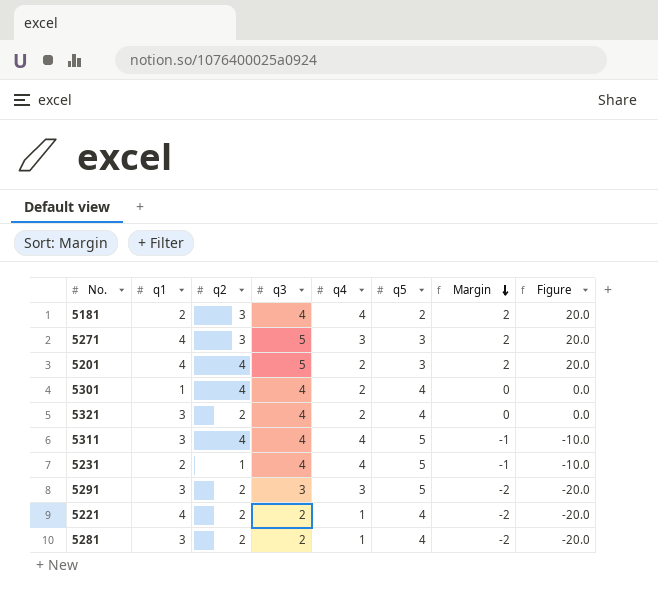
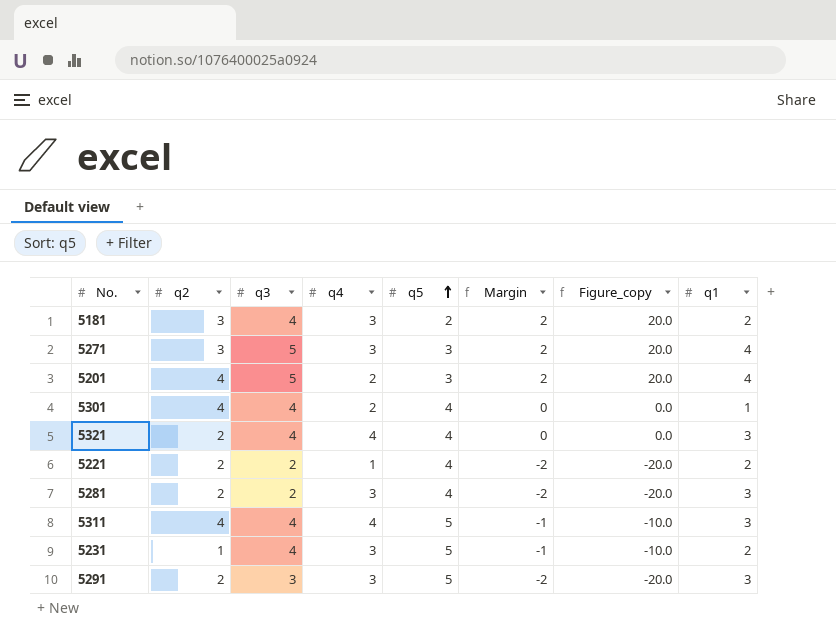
row order: Margin descending -> q5 ascending
column name: Figure -> Figure_copy
column q1 | position: 2 -> 8
5181 | q4: 4 -> 3
5321 | q4: 2 -> 4
5221 | q1: 4 -> 2
5281 | q4: 1 -> 3
5231 | q4: 4 -> 3

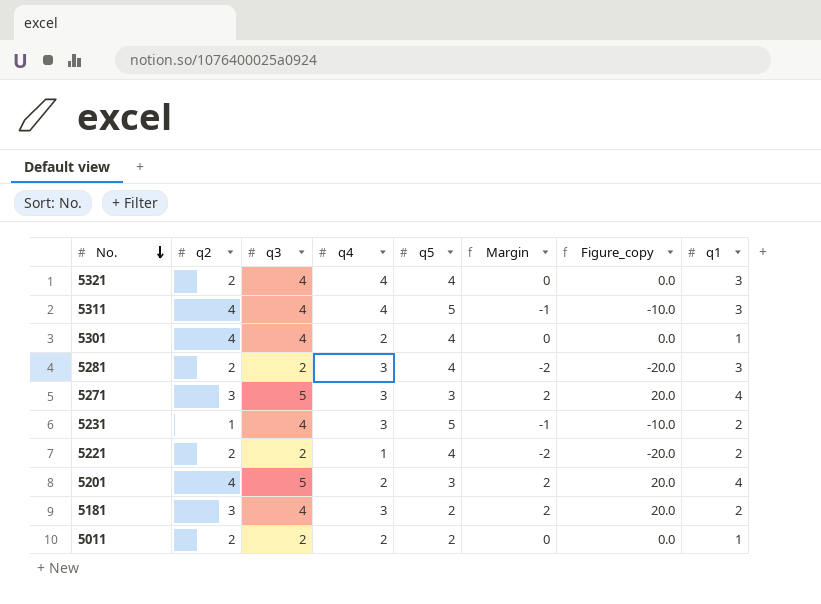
row order: q5 ascending -> No. descending
row 5291: 2 | 3 | 3 | 5 | -2 | -20.0 | 3 -> none
row 5011: none -> 2 | 2 | 2 | 2 | 0 | 0.0 | 1

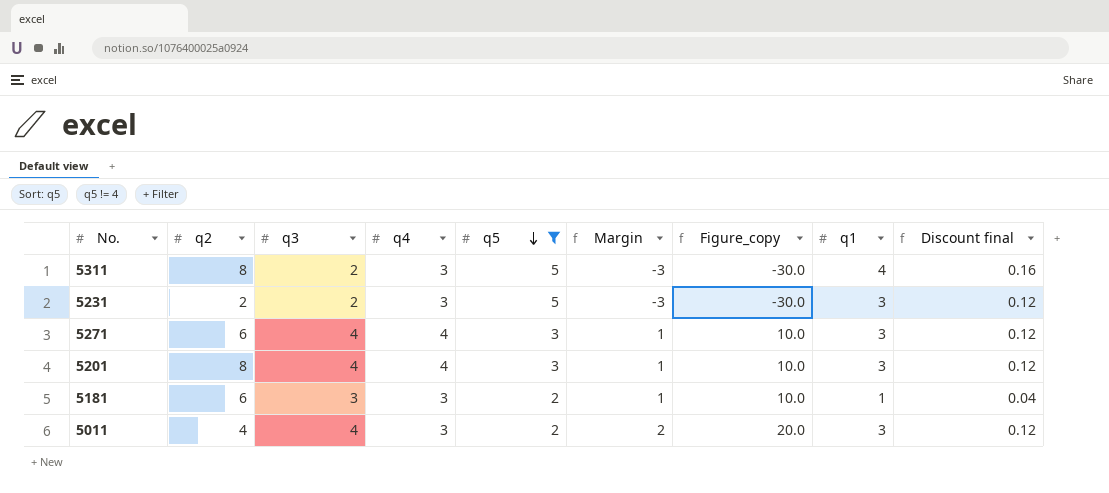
filter: none -> q5 != 4
row order: No. descending -> q5 descending
column Discount final | formula: none -> [q1] * 0.04
5311 | q2: 4 -> 8
5311 | q3: 4 -> 2
5311 | q4: 4 -> 3
5311 | Margin: -1 -> -3
5311 | Figure_copy: -10.0 -> -30.0
5311 | q1: 3 -> 4
5231 | q2: 1 -> 2
5231 | q3: 4 -> 2
5231 | Margin: -1 -> -3
5231 | Figure_copy: -10.0 -> -30.0
5231 | q1: 2 -> 3
5271 | q2: 3 -> 6
5271 | q3: 5 -> 4
5271 | q4: 3 -> 4
5271 | Margin: 2 -> 1
5271 | Figure_copy: 20.0 -> 10.0
5271 | q1: 4 -> 3
5201 | q2: 4 -> 8
5201 | q3: 5 -> 4
5201 | q4: 2 -> 4
5201 | Margin: 2 -> 1
5201 | Figure_copy: 20.0 -> 10.0
5201 | q1: 4 -> 3
5181 | q2: 3 -> 6
5181 | q3: 4 -> 3
5181 | Margin: 2 -> 1
5181 | Figure_copy: 20.0 -> 10.0
5181 | q1: 2 -> 1
5011 | q2: 2 -> 4
5011 | q3: 2 -> 4
5011 | q4: 2 -> 3
5011 | Margin: 0 -> 2
5011 | Figure_copy: 0.0 -> 20.0
5011 | q1: 1 -> 3

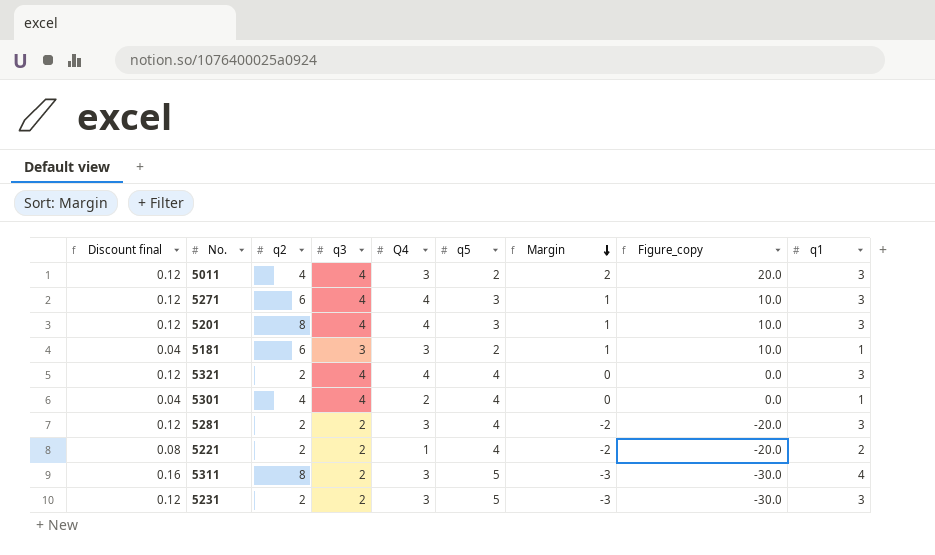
filter: q5 != 4 -> none
row order: q5 descending -> Margin descending
column Discount final | position: 9 -> 1
column name: q4 -> Q4

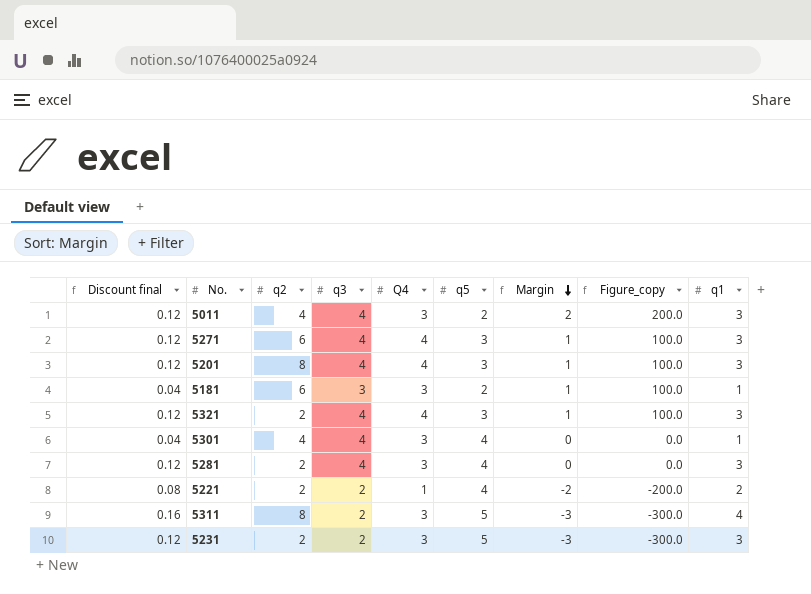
column Figure_copy | formula: [Margin] * 10 -> [Margin] * 100
5321 | q5: 4 -> 3
5321 | Margin: 0 -> 1
5301 | Q4: 2 -> 3
5281 | q3: 2 -> 4
5281 | Margin: -2 -> 0

